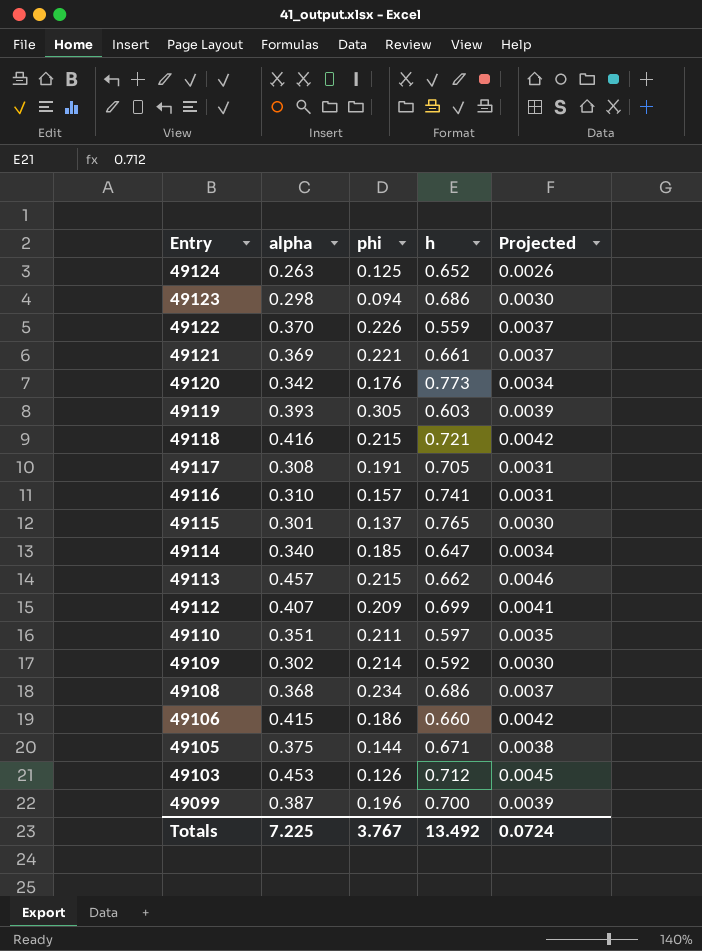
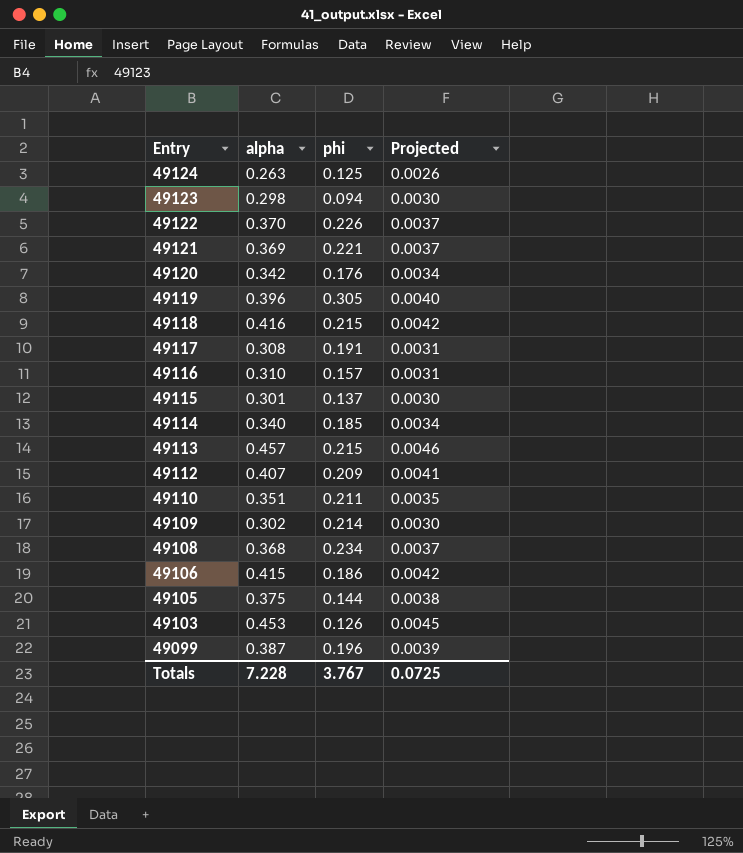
column h | position: 4 -> none
49119 | alpha: 0.393 -> 0.396
49119 | Projected: 0.0039 -> 0.0040
Totals | alpha: 7.225 -> 7.228
Totals | Projected: 0.0724 -> 0.0725

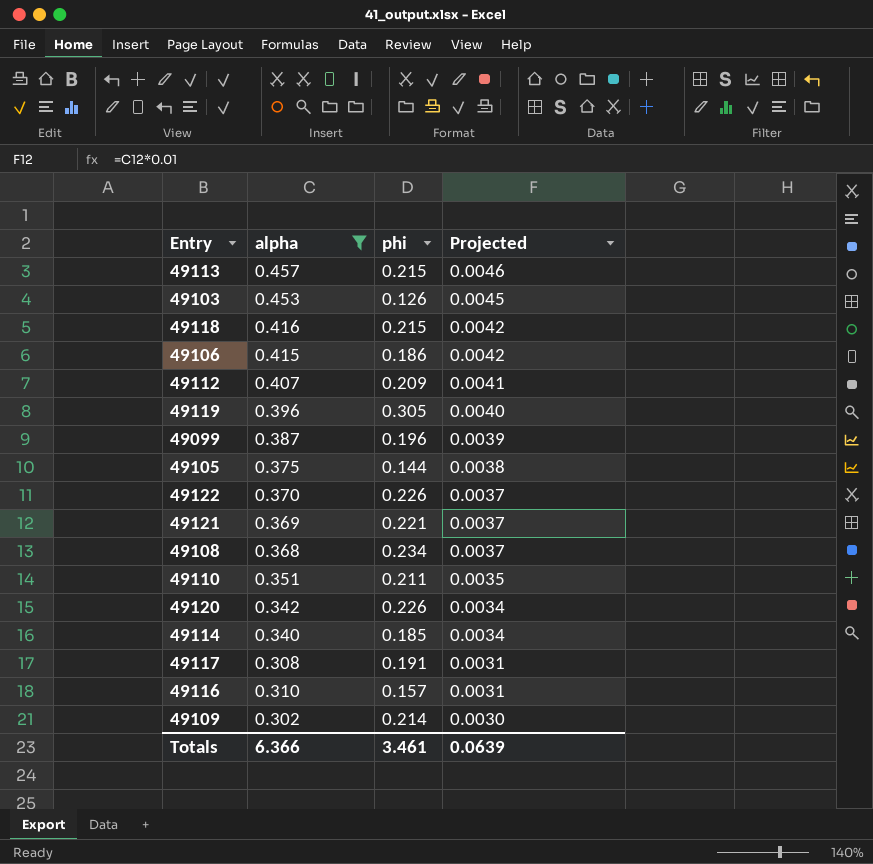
filter: none -> alpha >= 0.302
row order: Entry descending -> Projected descending
49120 | phi: 0.176 -> 0.226
Totals | alpha: 7.228 -> 6.366
Totals | phi: 3.767 -> 3.461
Totals | Projected: 0.0725 -> 0.0639

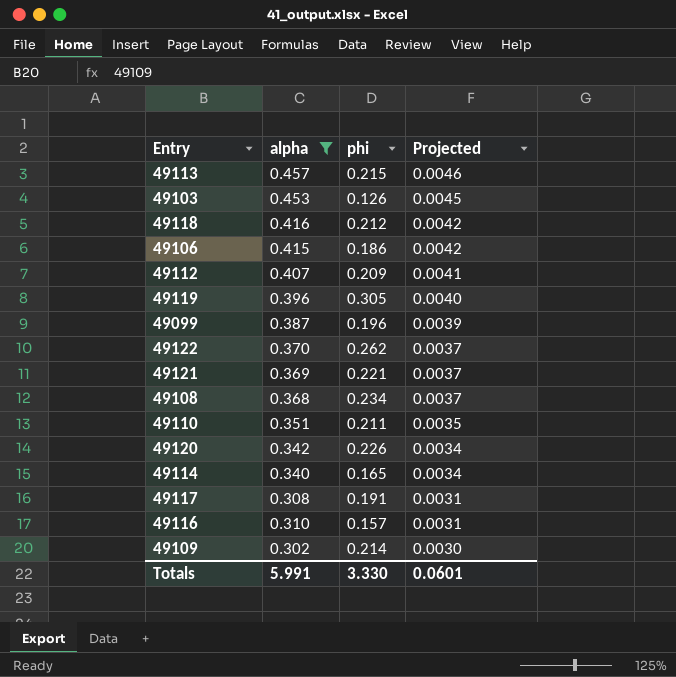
row 49105: 0.375 | 0.144 | 0.0038 -> none
49118 | phi: 0.215 -> 0.212
49122 | phi: 0.226 -> 0.262
49114 | phi: 0.185 -> 0.165
Totals | alpha: 6.366 -> 5.991
Totals | phi: 3.461 -> 3.330
Totals | Projected: 0.0639 -> 0.0601

